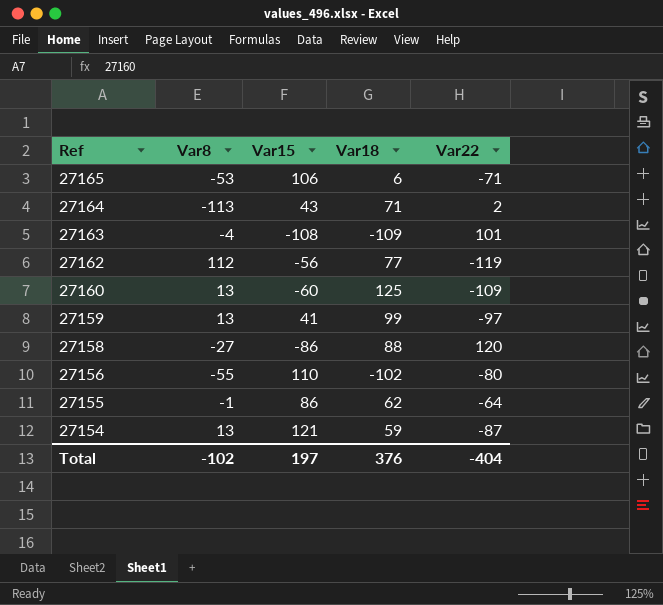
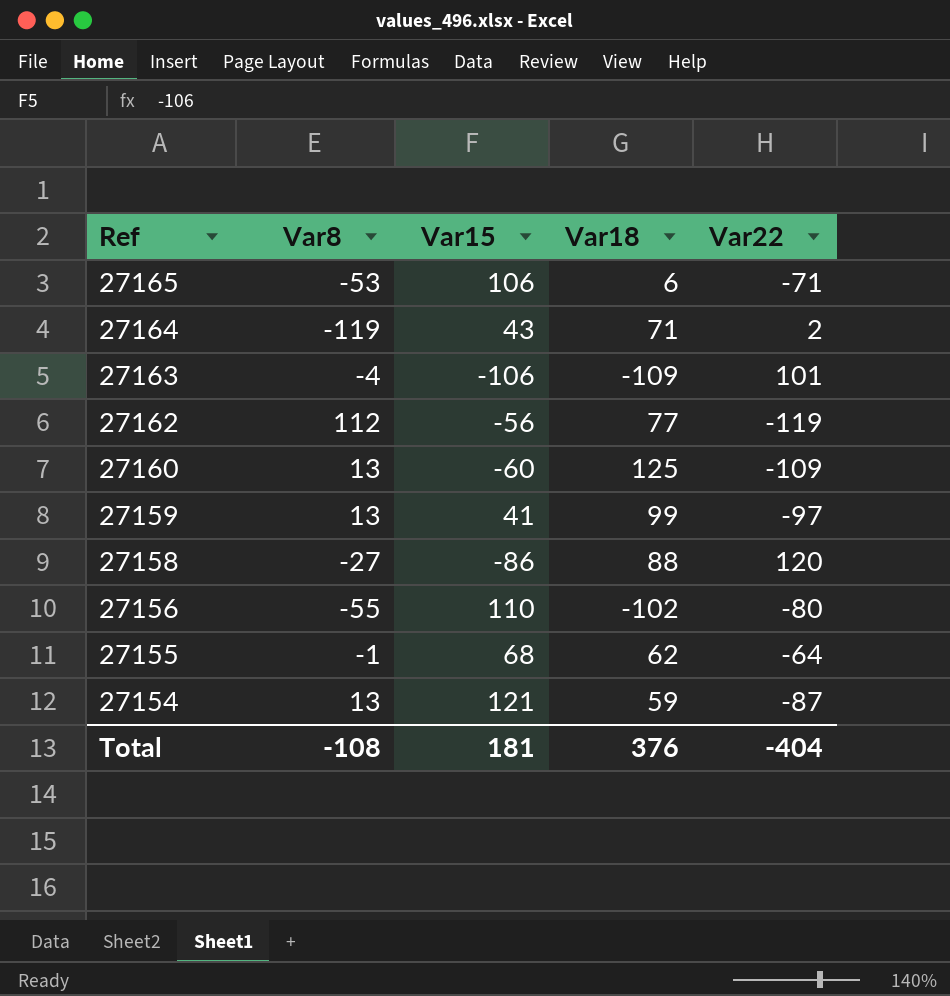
27164 | Var8: -113 -> -119
27163 | Var15: -108 -> -106
27155 | Var15: 86 -> 68
Total | Var8: -102 -> -108
Total | Var15: 197 -> 181

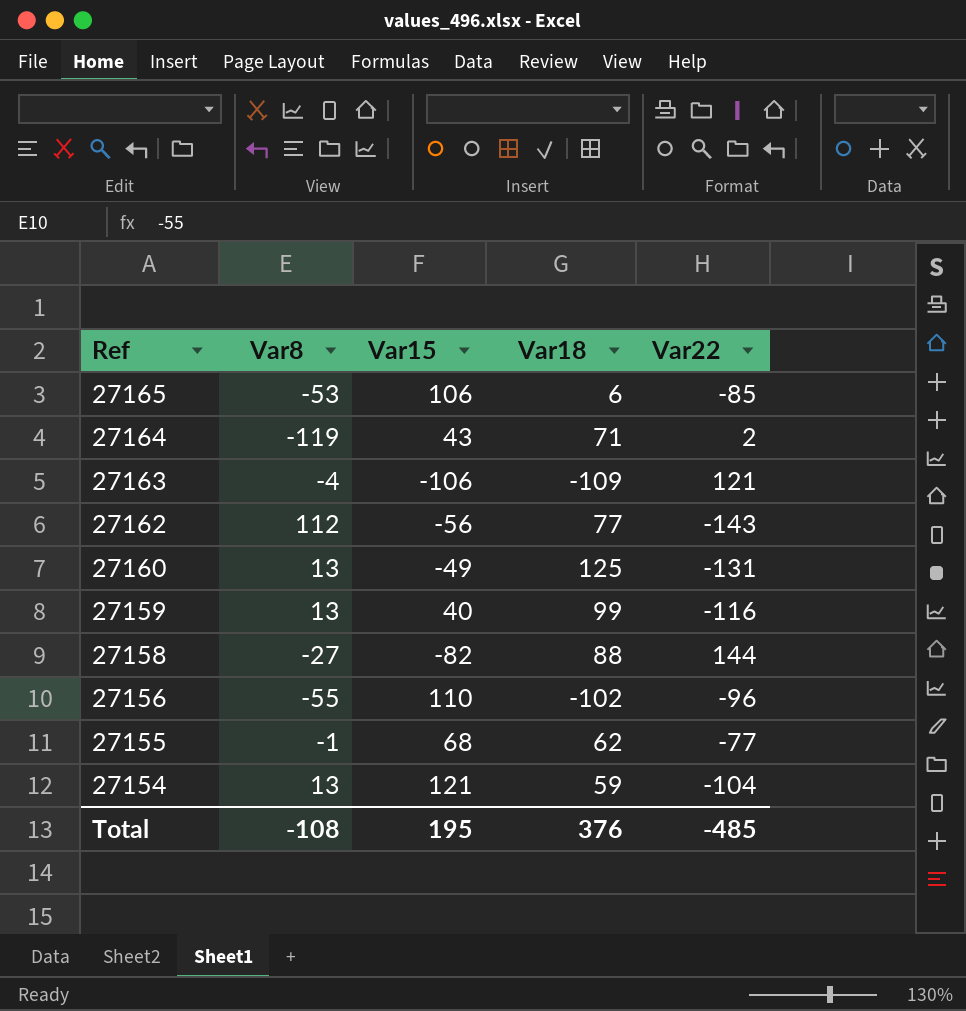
27165 | Var22: -71 -> -85
27163 | Var22: 101 -> 121
27162 | Var22: -119 -> -143
27160 | Var15: -60 -> -49
27160 | Var22: -109 -> -131
27159 | Var15: 41 -> 40
27159 | Var22: -97 -> -116
27158 | Var15: -86 -> -82
27158 | Var22: 120 -> 144
27156 | Var22: -80 -> -96
27155 | Var22: -64 -> -77
27154 | Var22: -87 -> -104
Total | Var15: 181 -> 195
Total | Var22: -404 -> -485

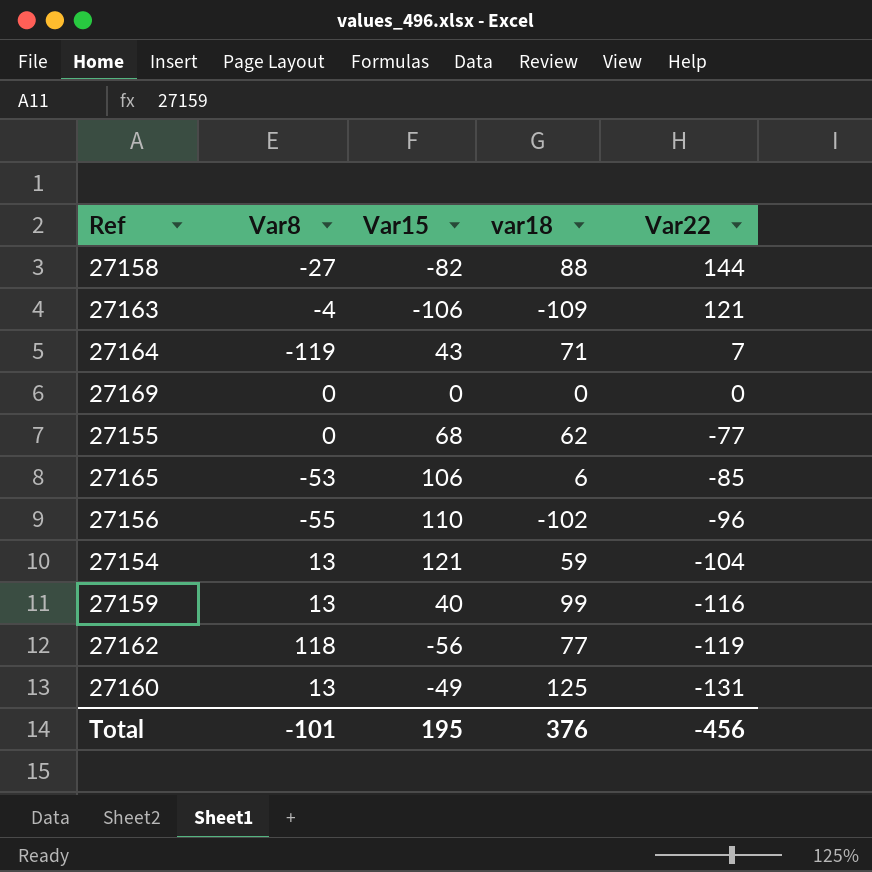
row order: Ref descending -> Var22 descending
column name: Var18 -> var18
27164 | Var22: 2 -> 7
row 27169: none -> 0 | 0 | 0 | 0
27155 | Var8: -1 -> 0
27162 | Var8: 112 -> 118
27162 | Var22: -143 -> -119
Total | Var8: -108 -> -101
Total | Var22: -485 -> -456

